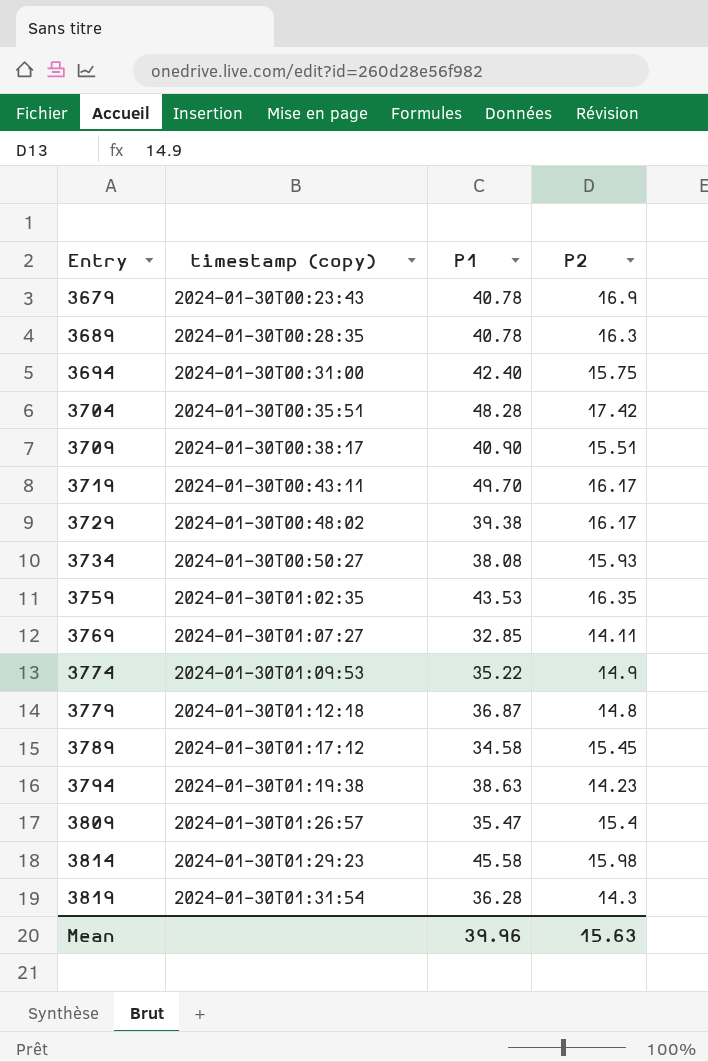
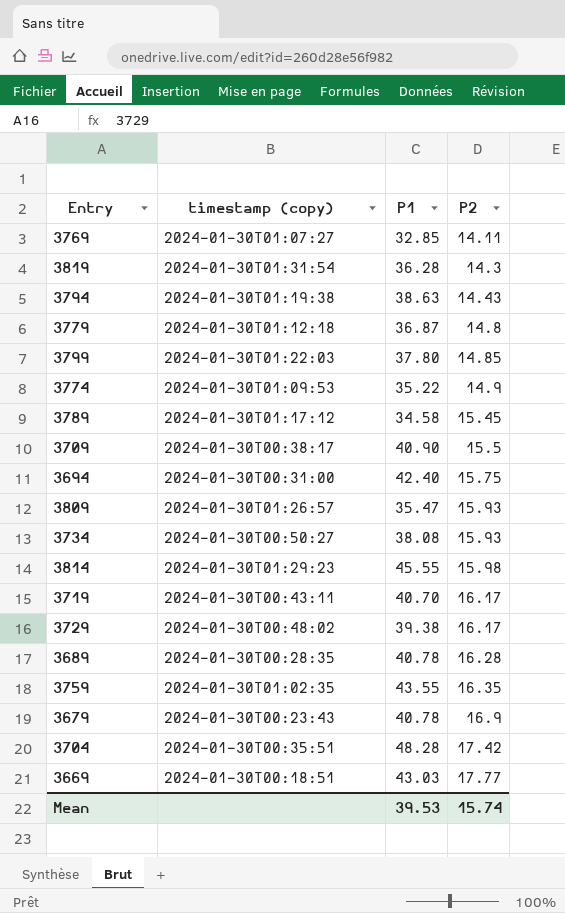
row order: Entry ascending -> P2 ascending
3794 | P2: 14.23 -> 14.43
row 3799: none -> 2024-01-30T01:22:03 | 37.80 | 14.85
3709 | P2: 15.51 -> 15.5
3809 | P2: 15.4 -> 15.93
3814 | P1: 45.58 -> 45.55
3719 | P1: 49.70 -> 40.70
3689 | P2: 16.3 -> 16.28
3759 | P1: 43.53 -> 43.55
row 3669: none -> 2024-01-30T00:18:51 | 43.03 | 17.77
Mean | P1: 39.96 -> 39.53
Mean | P2: 15.63 -> 15.74

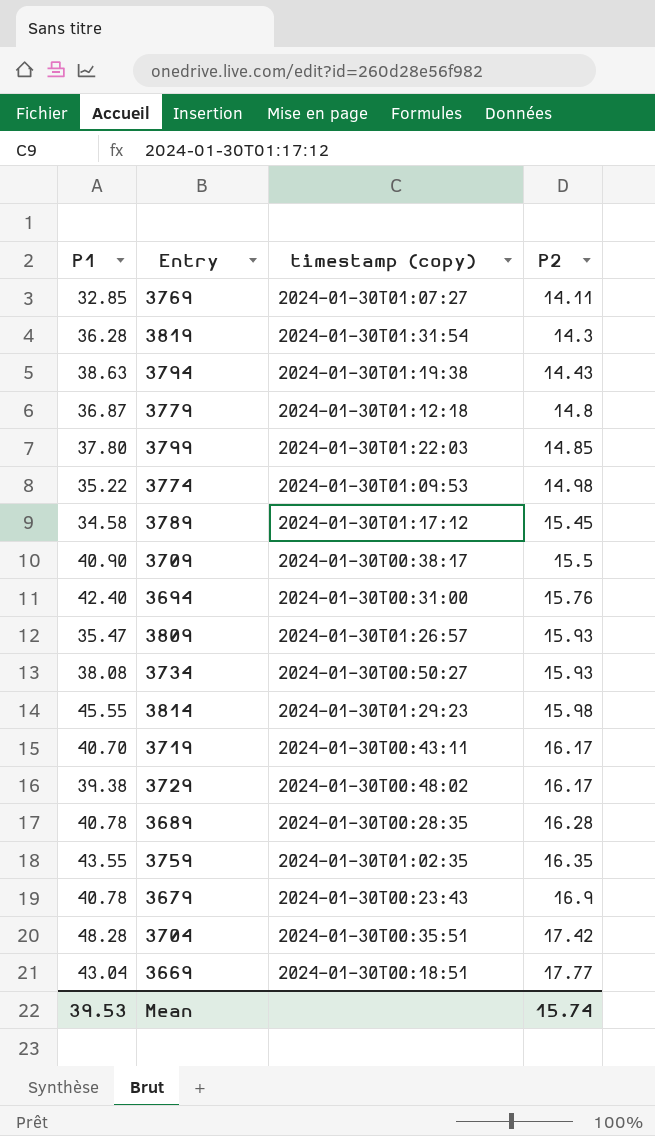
column P1 | position: 3 -> 1
3774 | P2: 14.9 -> 14.98
3694 | P2: 15.75 -> 15.76
3669 | P1: 43.03 -> 43.04

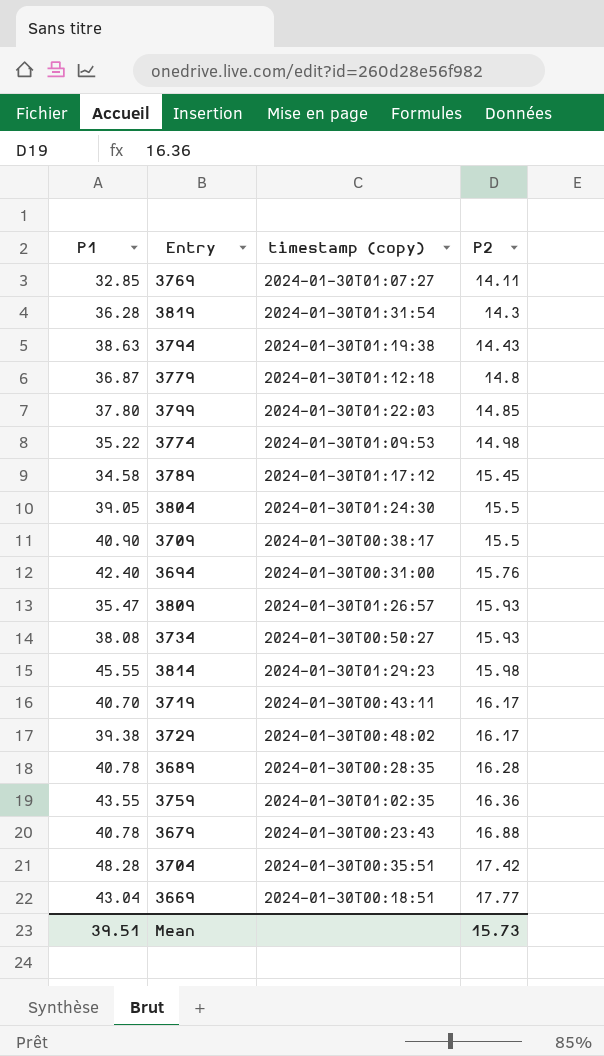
row 3804: none -> 39.05 | 2024-01-30T01:24:30 | 15.5
3759 | P2: 16.35 -> 16.36
3679 | P2: 16.9 -> 16.88
Mean | P1: 39.53 -> 39.51
Mean | P2: 15.74 -> 15.73

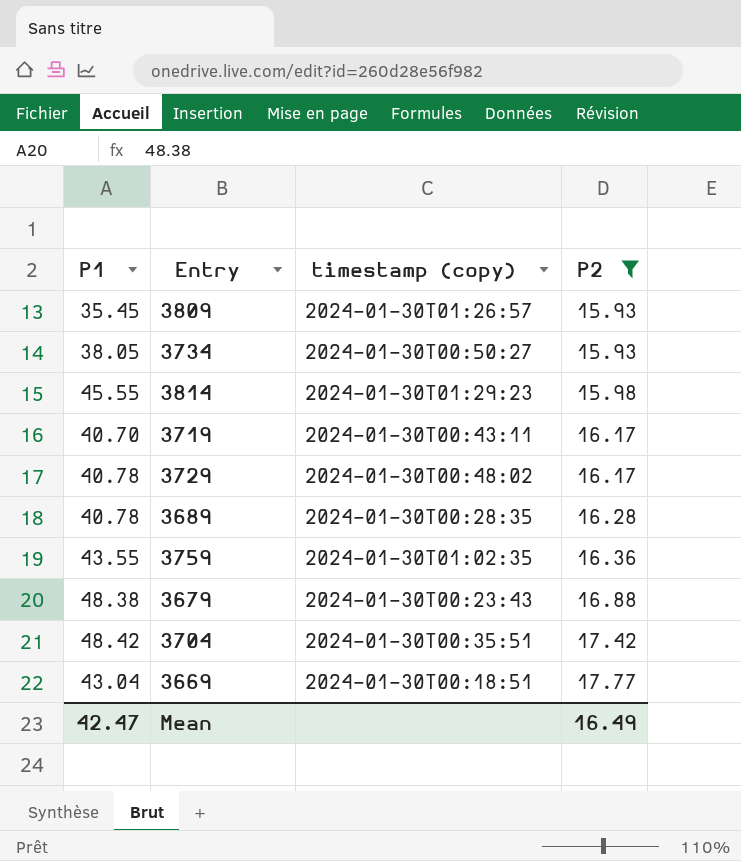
filter: none -> P2 >= 15.93
3809 | P1: 35.47 -> 35.45
3734 | P1: 38.08 -> 38.05
3729 | P1: 39.38 -> 40.78
3679 | P1: 40.78 -> 48.38
3704 | P1: 48.28 -> 48.42
Mean | P1: 39.51 -> 42.47
Mean | P2: 15.73 -> 16.49

